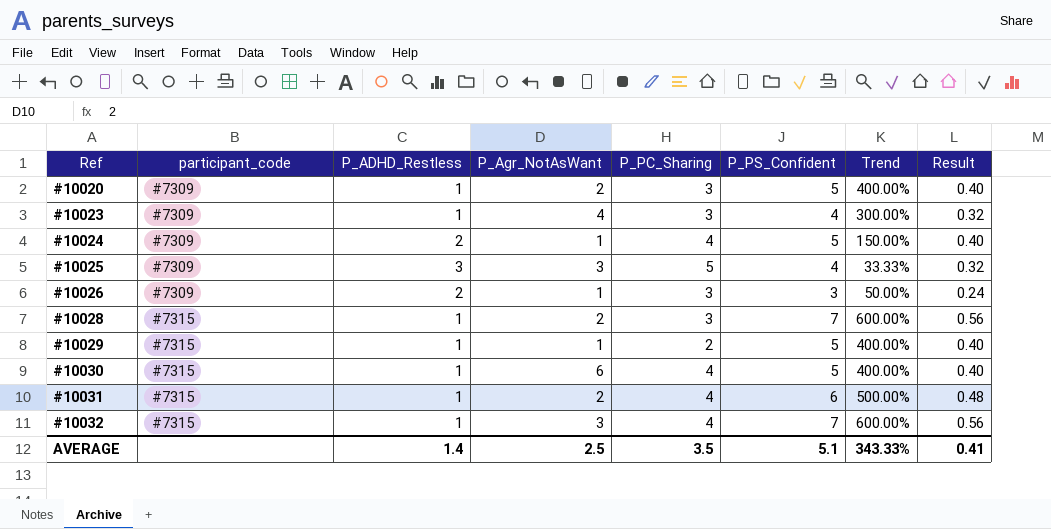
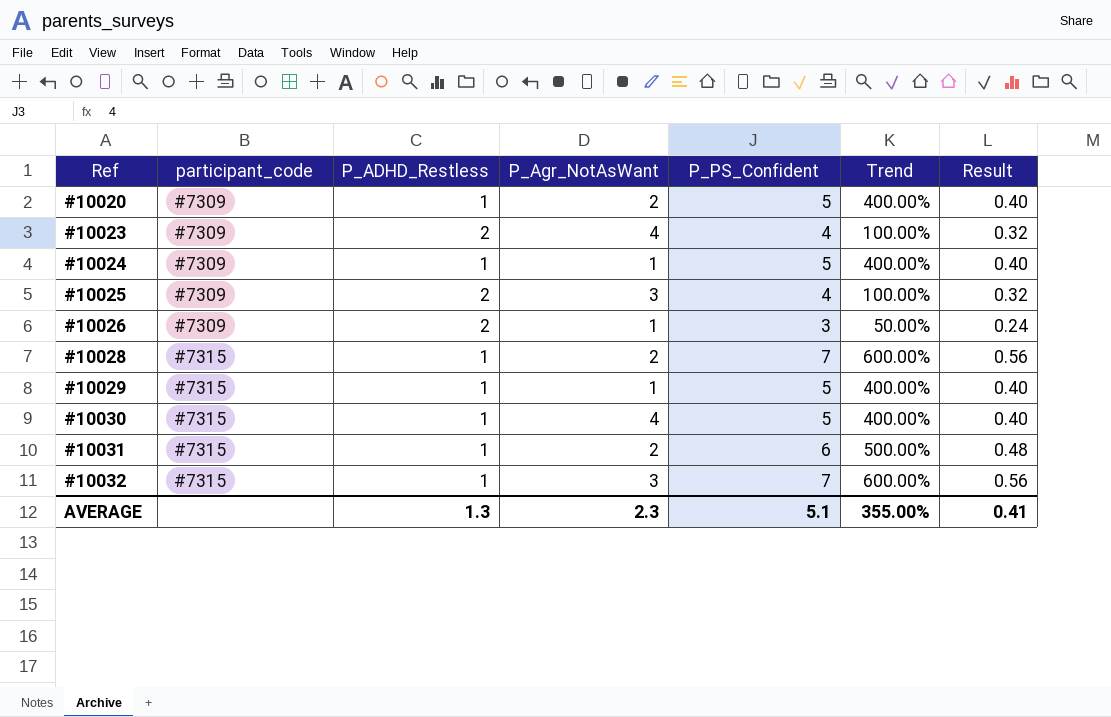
column P_PC_Sharing | position: 5 -> none
#10023 | P_ADHD_Restless: 1 -> 2
#10023 | Trend: 300.00% -> 100.00%
#10024 | P_ADHD_Restless: 2 -> 1
#10024 | Trend: 150.00% -> 400.00%
#10025 | P_ADHD_Restless: 3 -> 2
#10025 | Trend: 33.33% -> 100.00%
#10030 | P_Agr_NotAsWant: 6 -> 4
AVERAGE | P_ADHD_Restless: 1.4 -> 1.3
AVERAGE | P_Agr_NotAsWant: 2.5 -> 2.3
AVERAGE | Trend: 343.33% -> 355.00%

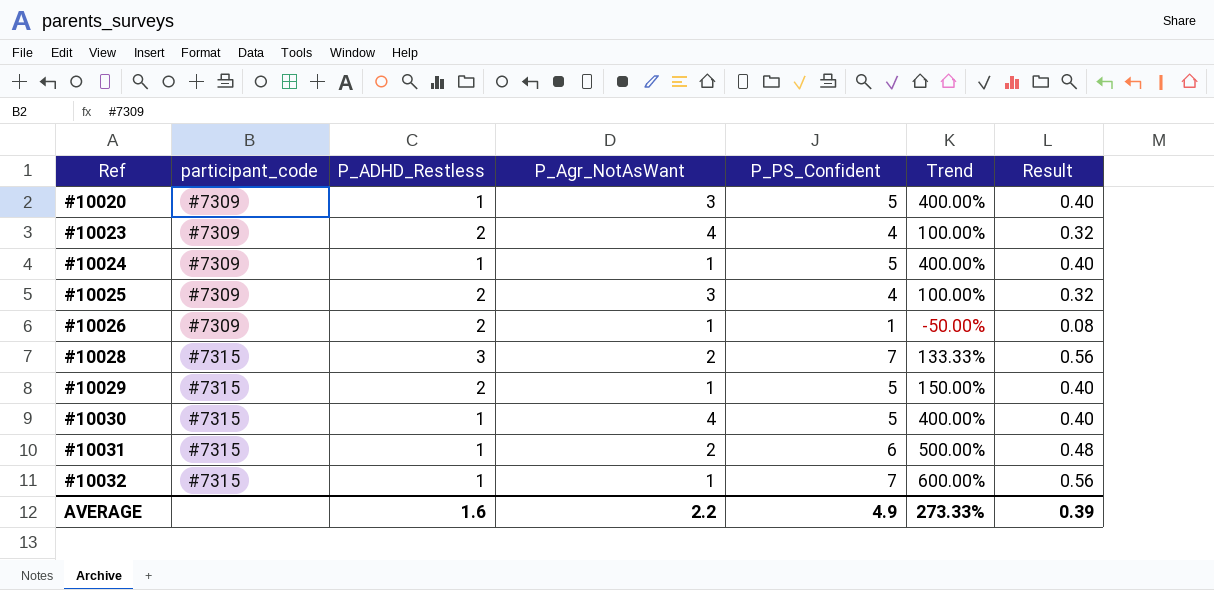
#10020 | P_Agr_NotAsWant: 2 -> 3
#10026 | P_PS_Confident: 3 -> 1
#10026 | Trend: 50.00% -> -50.00%
#10026 | Result: 0.24 -> 0.08
#10028 | P_ADHD_Restless: 1 -> 3
#10028 | Trend: 600.00% -> 133.33%
#10029 | P_ADHD_Restless: 1 -> 2
#10029 | Trend: 400.00% -> 150.00%
#10032 | P_Agr_NotAsWant: 3 -> 1
AVERAGE | P_ADHD_Restless: 1.3 -> 1.6
AVERAGE | P_Agr_NotAsWant: 2.3 -> 2.2
AVERAGE | P_PS_Confident: 5.1 -> 4.9
AVERAGE | Trend: 355.00% -> 273.33%
AVERAGE | Result: 0.41 -> 0.39

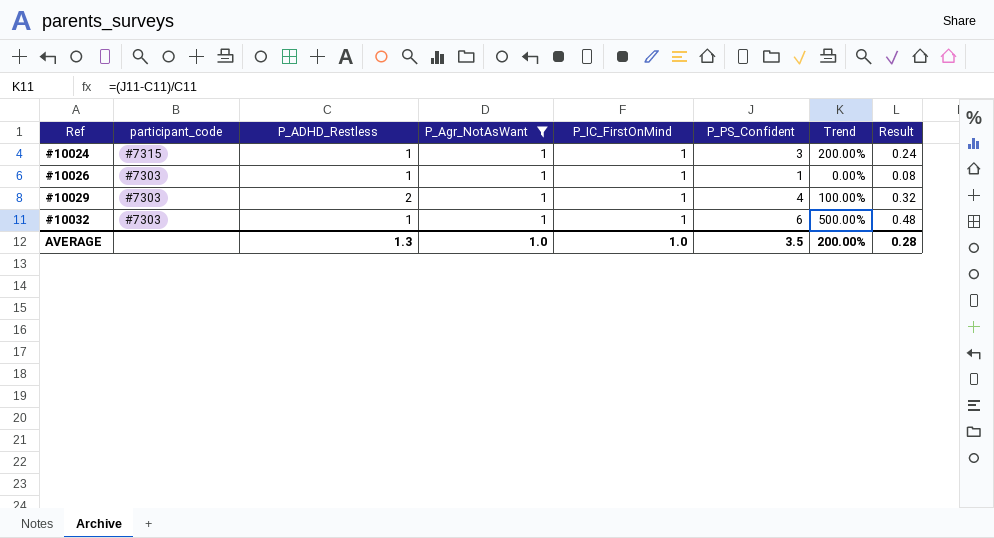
filter: none -> P_Agr_NotAsWant = 1
column P_IC_FirstOnMind | position: none -> 5
#10024 | participant_code: #7309 -> #7315
#10024 | P_PS_Confident: 5 -> 3
#10024 | Trend: 400.00% -> 200.00%
#10024 | Result: 0.40 -> 0.24
#10026 | participant_code: #7309 -> #7303
#10026 | P_ADHD_Restless: 2 -> 1
#10026 | Trend: -50.00% -> 0.00%
#10029 | participant_code: #7315 -> #7303
#10029 | P_PS_Confident: 5 -> 4
#10029 | Trend: 150.00% -> 100.00%
#10029 | Result: 0.40 -> 0.32
#10032 | participant_code: #7315 -> #7303
#10032 | P_PS_Confident: 7 -> 6
#10032 | Trend: 600.00% -> 500.00%
#10032 | Result: 0.56 -> 0.48
AVERAGE | P_ADHD_Restless: 1.6 -> 1.3
AVERAGE | P_Agr_NotAsWant: 2.2 -> 1.0
AVERAGE | P_PS_Confident: 4.9 -> 3.5
AVERAGE | Trend: 273.33% -> 200.00%
AVERAGE | Result: 0.39 -> 0.28

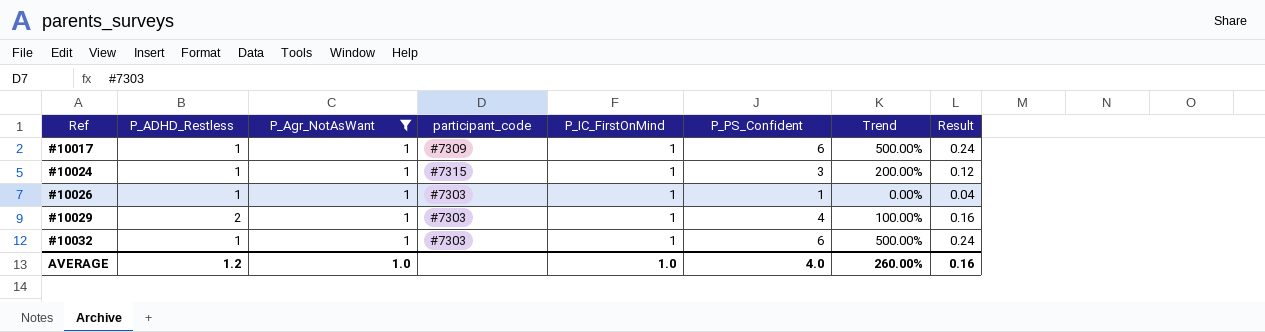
column participant_code | position: 2 -> 4
column Result | formula: [P_PS_Confident] * 0.08 -> [P_PS_Confident] * 0.04
row #10017: none -> 1 | 1 | #7309 | 1 | 6 | 500.00% | 0.24
AVERAGE | P_ADHD_Restless: 1.3 -> 1.2
AVERAGE | P_PS_Confident: 3.5 -> 4.0
AVERAGE | Trend: 200.00% -> 260.00%
AVERAGE | Result: 0.28 -> 0.16

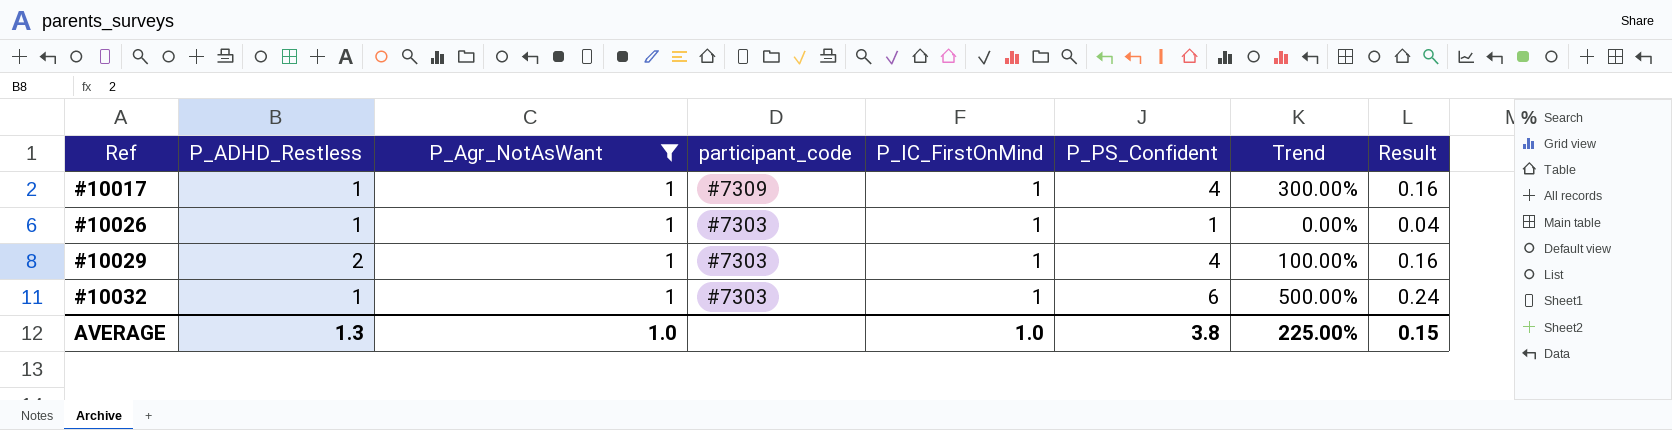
row #10024: 1 | 1 | #7315 | 1 | 3 | 200.00% | 0.12 -> none
#10017 | P_PS_Confident: 6 -> 4
#10017 | Trend: 500.00% -> 300.00%
#10017 | Result: 0.24 -> 0.16
AVERAGE | P_ADHD_Restless: 1.2 -> 1.3
AVERAGE | P_PS_Confident: 4.0 -> 3.8
AVERAGE | Trend: 260.00% -> 225.00%
AVERAGE | Result: 0.16 -> 0.15

